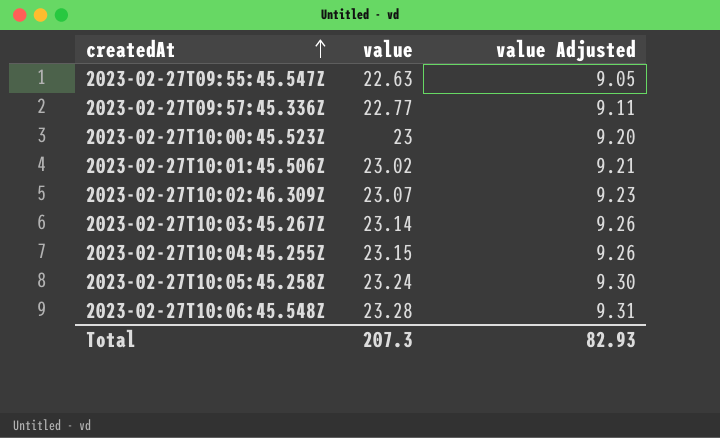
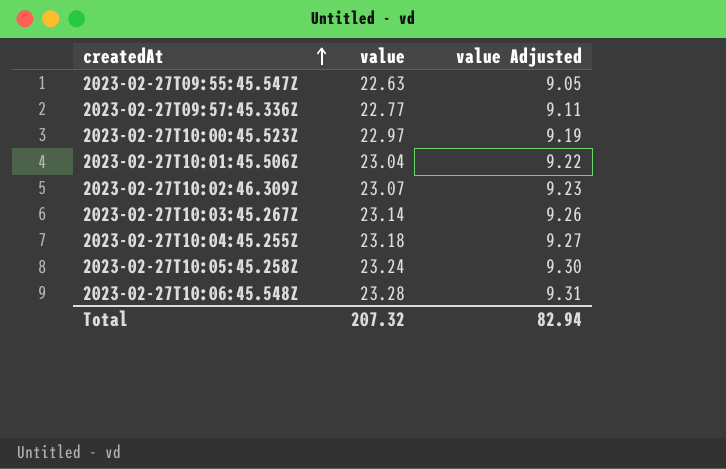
2023-02-27T10:00:45.523Z | value: 23 -> 22.97
2023-02-27T10:00:45.523Z | value Adjusted: 9.20 -> 9.19
2023-02-27T10:01:45.506Z | value: 23.02 -> 23.04
2023-02-27T10:01:45.506Z | value Adjusted: 9.21 -> 9.22
2023-02-27T10:04:45.255Z | value: 23.15 -> 23.18
2023-02-27T10:04:45.255Z | value Adjusted: 9.26 -> 9.27
Total | value: 207.3 -> 207.32
Total | value Adjusted: 82.93 -> 82.94

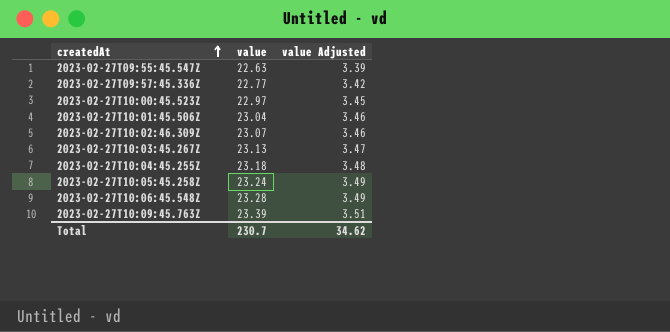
column value Adjusted | formula: [value] * 0.4 -> [value] * 0.15
2023-02-27T10:03:45.267Z | value: 23.14 -> 23.13
row 2023-02-27T10:09:45.763Z: none -> 23.39 | 3.51
Total | value: 207.32 -> 230.7
Total | value Adjusted: 82.94 -> 34.62

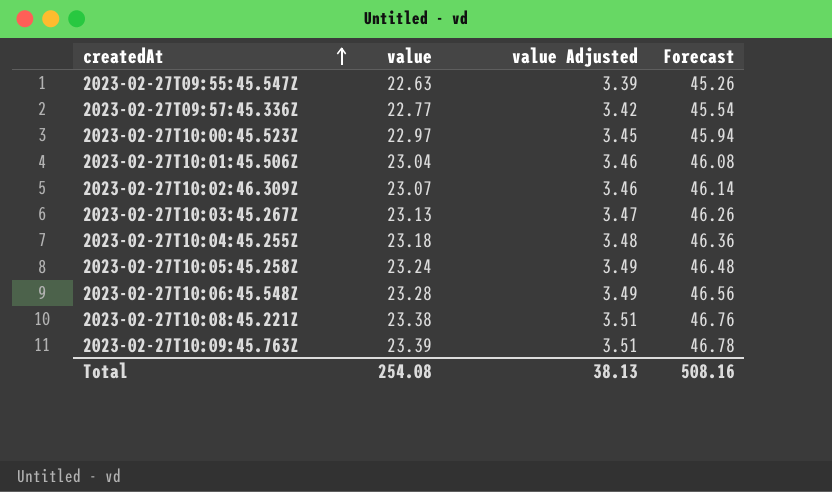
column Forecast | formula: none -> [value] * 2
row 2023-02-27T10:08:45.221Z: none -> 23.38 | 3.51 | 46.76
Total | value: 230.7 -> 254.08
Total | value Adjusted: 34.62 -> 38.13

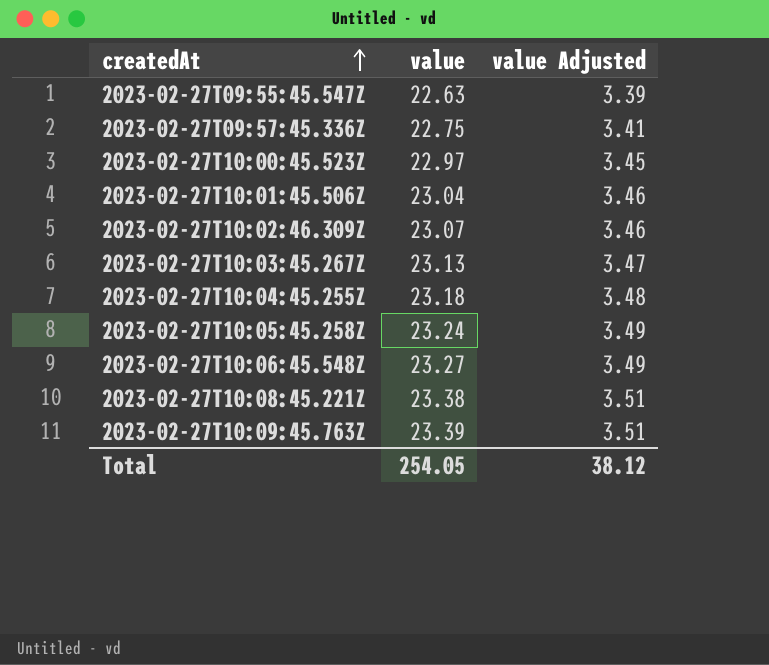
column Forecast | formula: [value] * 2 -> none
2023-02-27T09:57:45.336Z | value: 22.77 -> 22.75
2023-02-27T09:57:45.336Z | value Adjusted: 3.42 -> 3.41
2023-02-27T10:06:45.548Z | value: 23.28 -> 23.27
Total | value: 254.08 -> 254.05
Total | value Adjusted: 38.13 -> 38.12

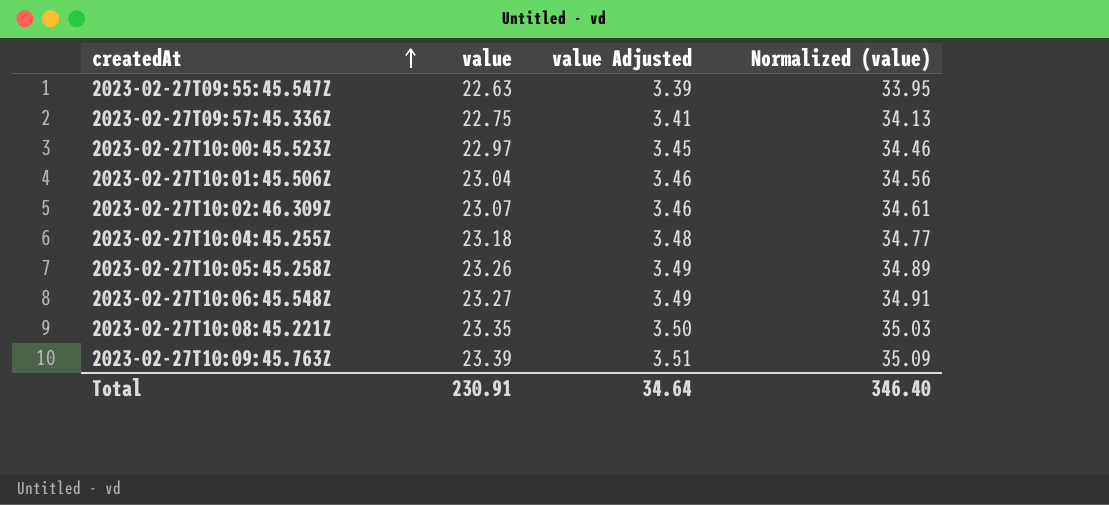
column Normalized (value) | formula: none -> [value] * 1.5
row 2023-02-27T10:03:45.267Z: 23.13 | 3.47 -> none
2023-02-27T10:05:45.258Z | value: 23.24 -> 23.26
2023-02-27T10:08:45.221Z | value: 23.38 -> 23.35
2023-02-27T10:08:45.221Z | value Adjusted: 3.51 -> 3.50
Total | value: 254.05 -> 230.91
Total | value Adjusted: 38.12 -> 34.64

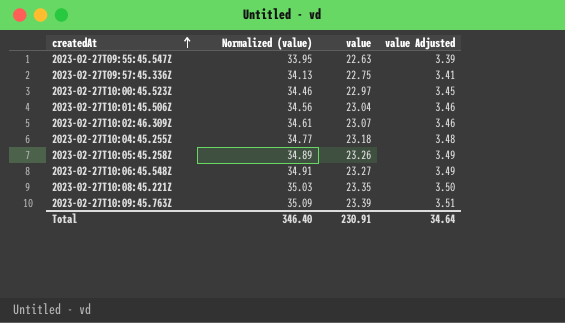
column Normalized (value) | position: 4 -> 2

